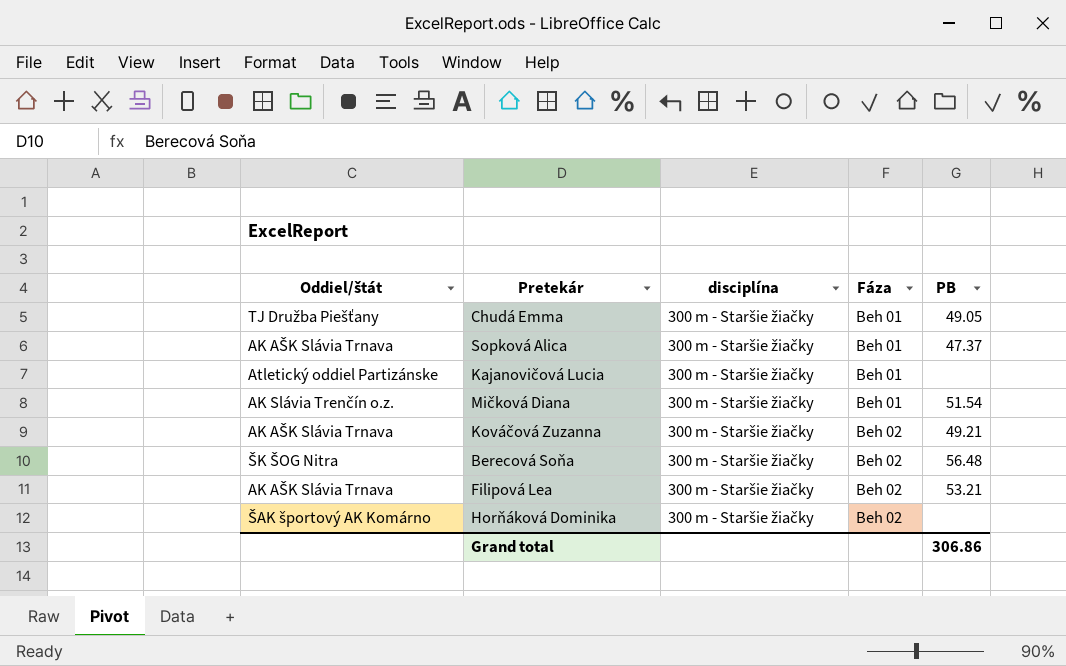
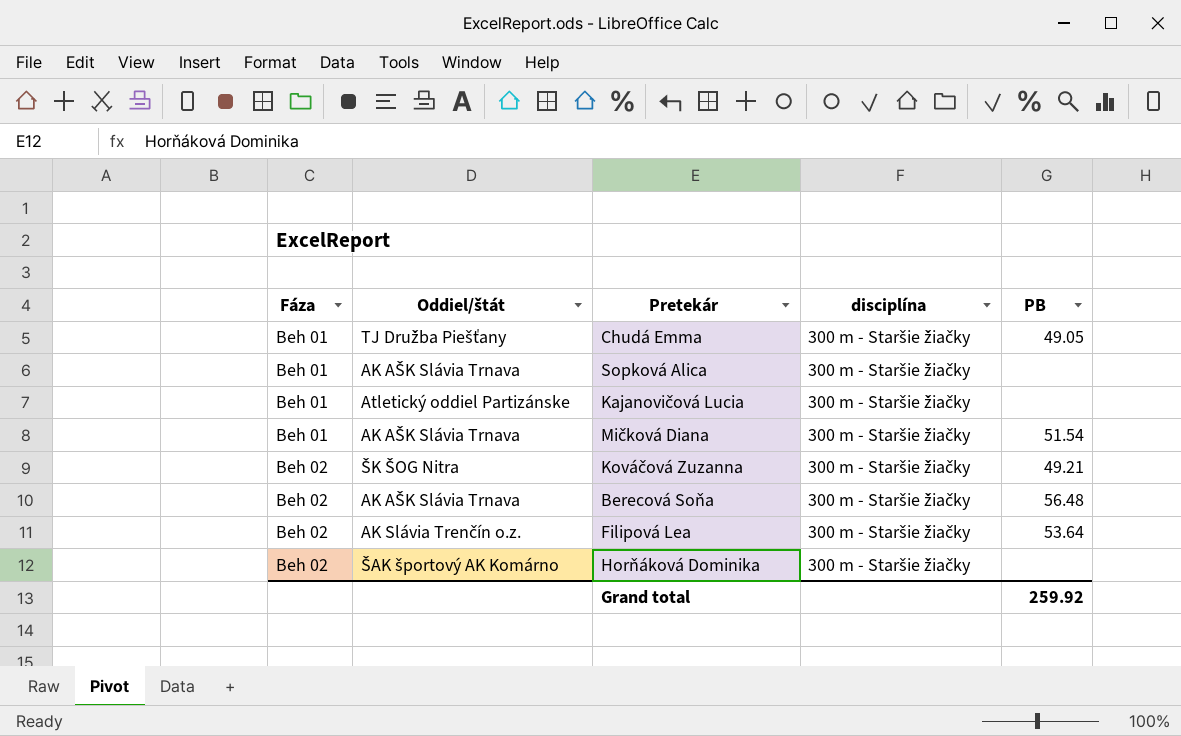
column Fáza | position: 4 -> 1
Sopková Alica | PB: 47.37 -> none
Mičková Diana | Oddiel/štát: AK Slávia Trenčín o.z. -> AK AŠK Slávia Trnava
Kováčová Zuzanna | Oddiel/štát: AK AŠK Slávia Trnava -> ŠK ŠOG Nitra
Berecová Soňa | Oddiel/štát: ŠK ŠOG Nitra -> AK AŠK Slávia Trnava
Filipová Lea | Oddiel/štát: AK AŠK Slávia Trnava -> AK Slávia Trenčín o.z.
Filipová Lea | PB: 53.21 -> 53.64
Grand total | PB: 306.86 -> 259.92

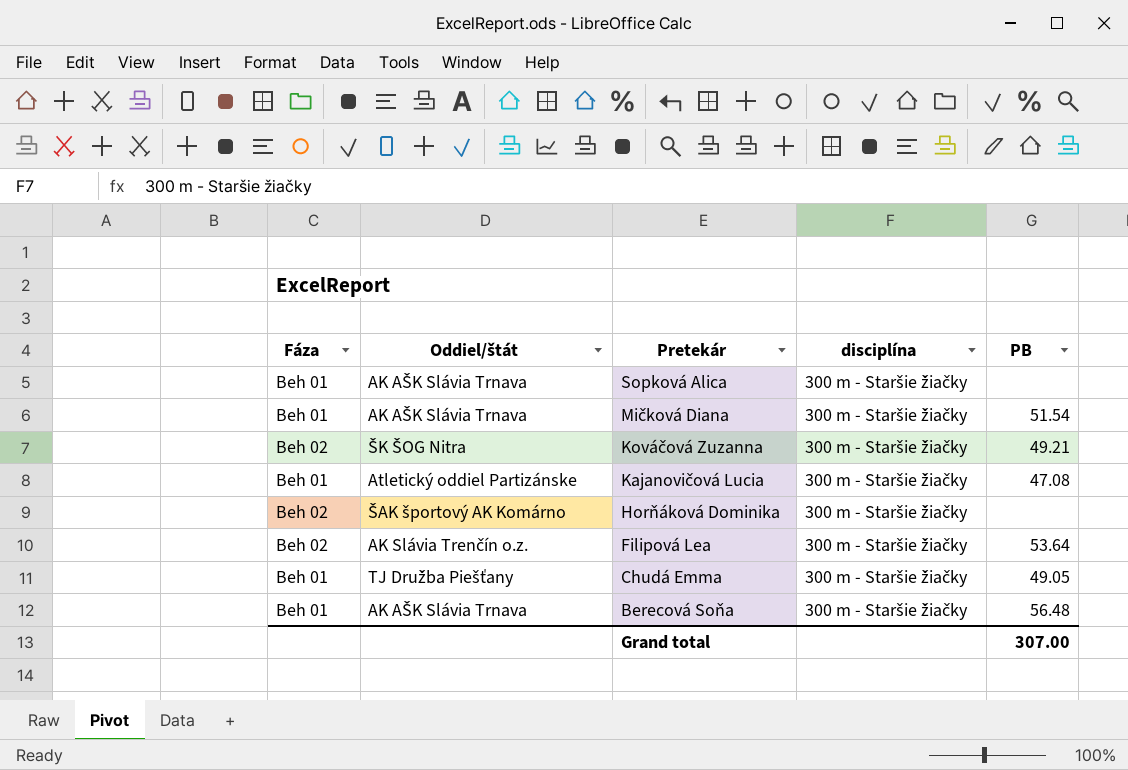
row order: Fáza ascending -> Pretekár descending
Kajanovičová Lucia | PB: none -> 47.08
Berecová Soňa | Fáza: Beh 02 -> Beh 01
Grand total | PB: 259.92 -> 307.00

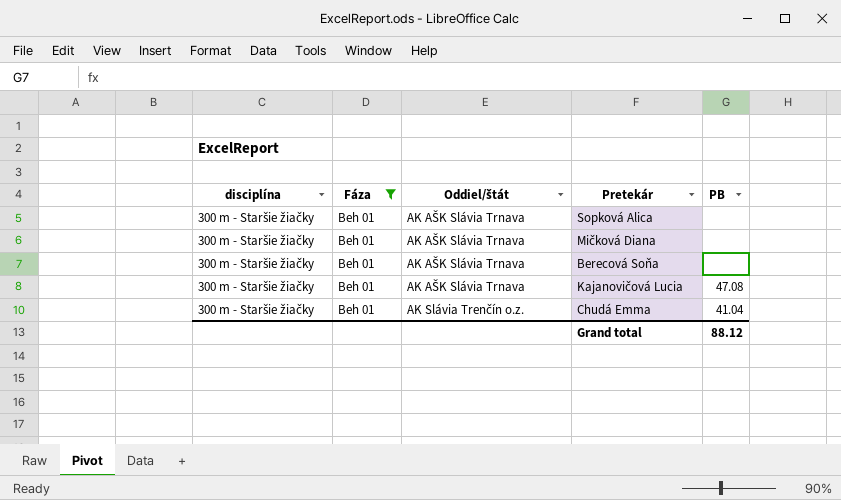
filter: none -> Fáza = Beh 01
row order: Pretekár descending -> Oddiel/štát ascending
column disciplína | position: 4 -> 1
Mičková Diana | PB: 51.54 -> none
Berecová Soňa | PB: 56.48 -> none
Kajanovičová Lucia | Oddiel/štát: Atletický oddiel Partizánske -> AK AŠK Slávia Trnava
Chudá Emma | Oddiel/štát: TJ Družba Piešťany -> AK Slávia Trenčín o.z.
Chudá Emma | PB: 49.05 -> 41.04
Grand total | PB: 307.00 -> 88.12

